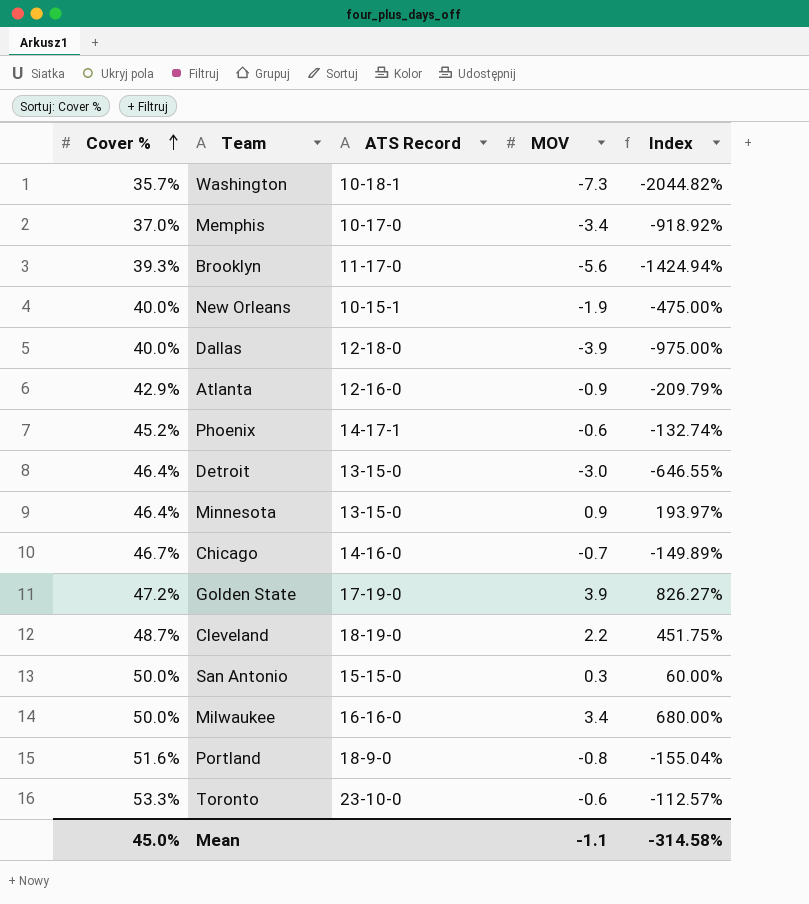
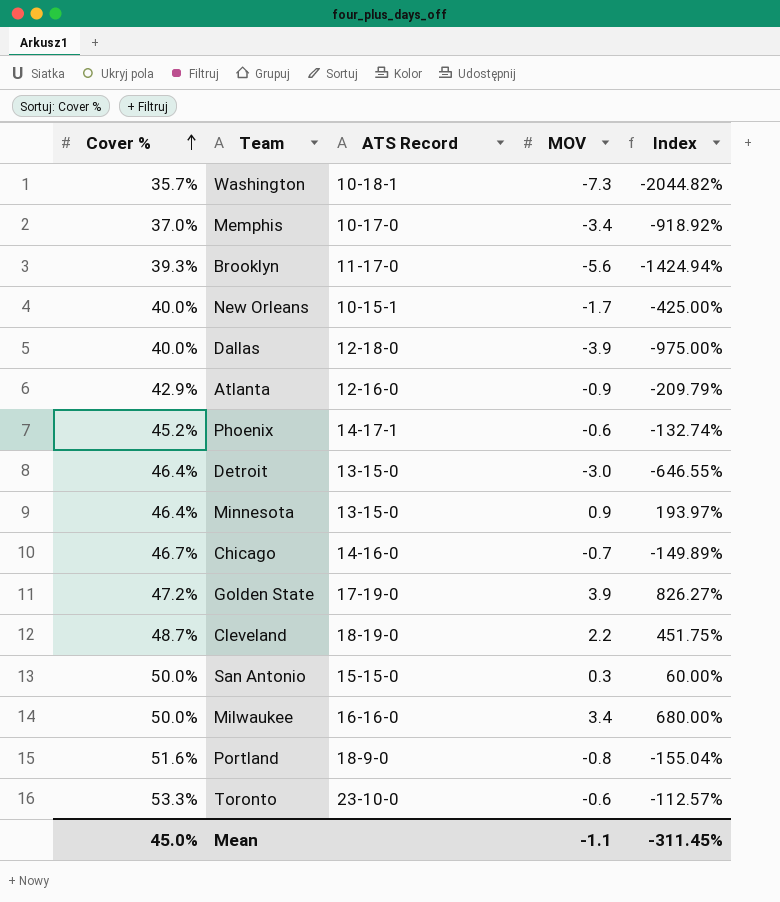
New Orleans | MOV: -1.9 -> -1.7
New Orleans | Index: -475.00% -> -425.00%
Mean | Index: -314.58% -> -311.45%

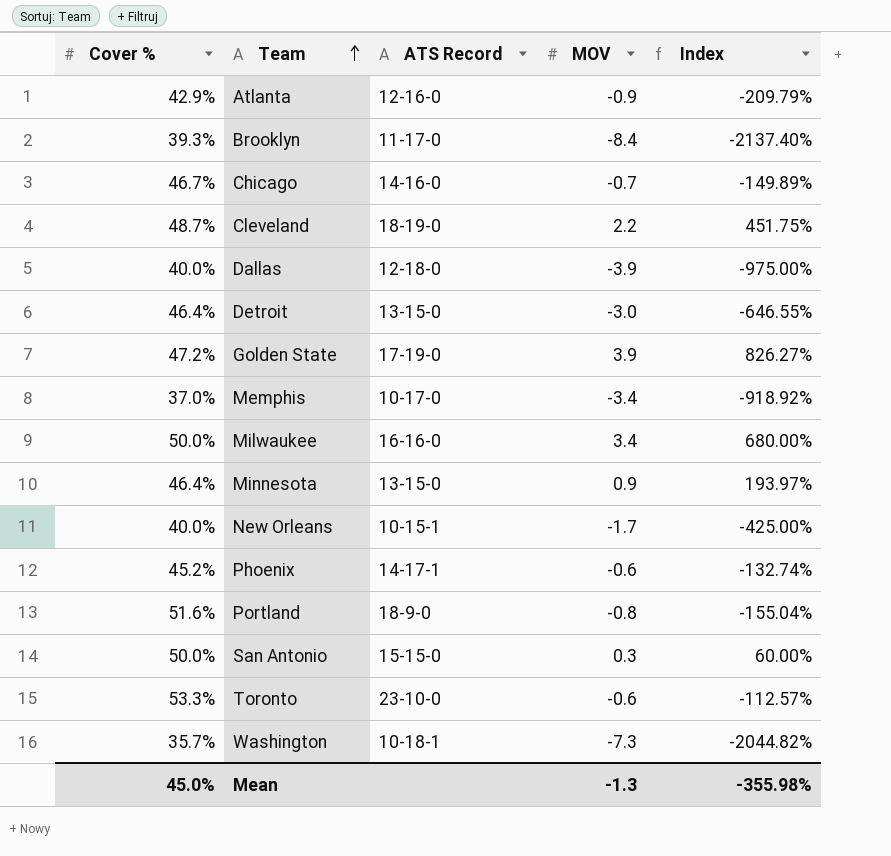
row order: Cover % ascending -> Team ascending
Brooklyn | MOV: -5.6 -> -8.4
Brooklyn | Index: -1424.94% -> -2137.40%
Mean | MOV: -1.1 -> -1.3
Mean | Index: -311.45% -> -355.98%

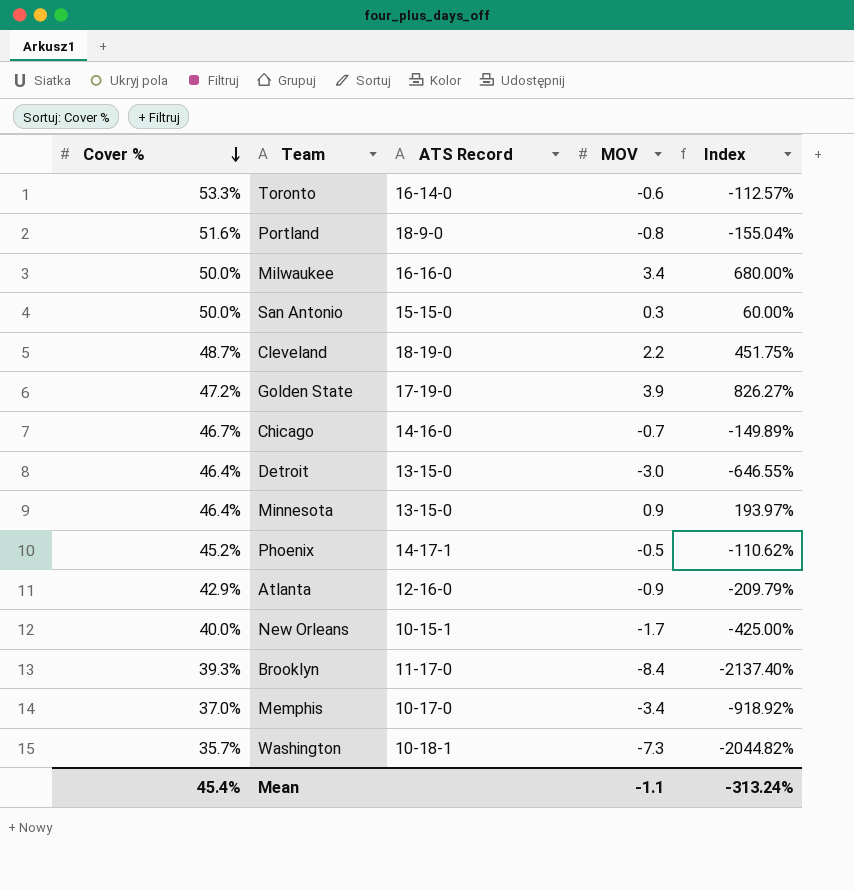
row order: Team ascending -> Cover % descending
row Dallas: 40.0% | 12-18-0 | -3.9 | -975.00% -> none
Toronto | ATS Record: 23-10-0 -> 16-14-0
Phoenix | MOV: -0.6 -> -0.5
Phoenix | Index: -132.74% -> -110.62%
Mean | Cover %: 45.0% -> 45.4%
Mean | MOV: -1.3 -> -1.1
Mean | Index: -355.98% -> -313.24%

